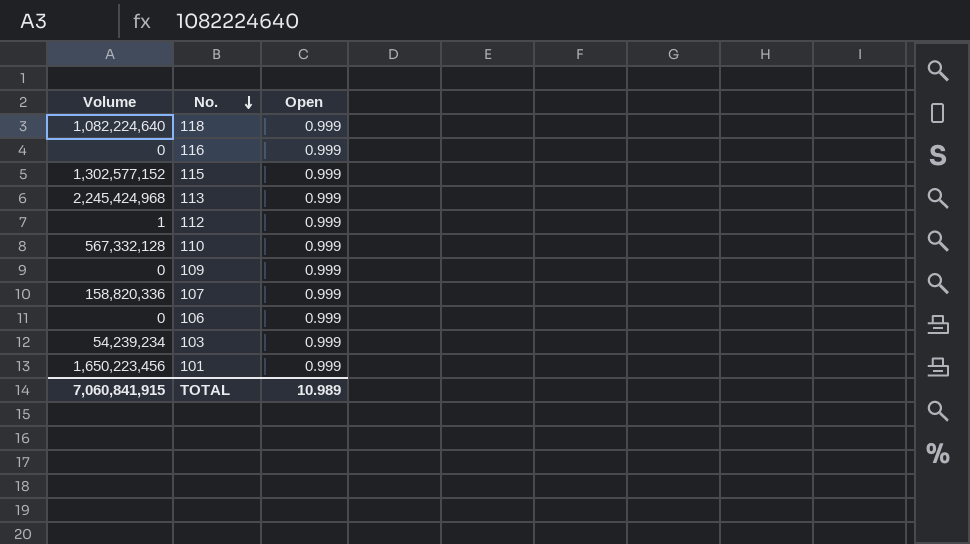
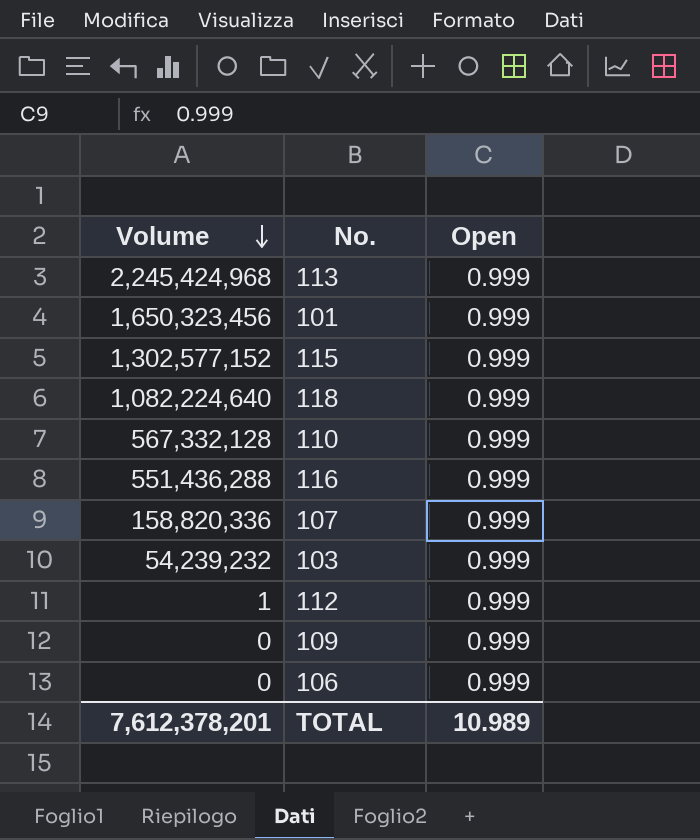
row order: No. descending -> Volume descending
101 | Volume: 1,650,223,456 -> 1,650,323,456
116 | Volume: 0 -> 551,436,288
103 | Volume: 54,239,234 -> 54,239,232
TOTAL | Volume: 7,060,841,915 -> 7,612,378,201

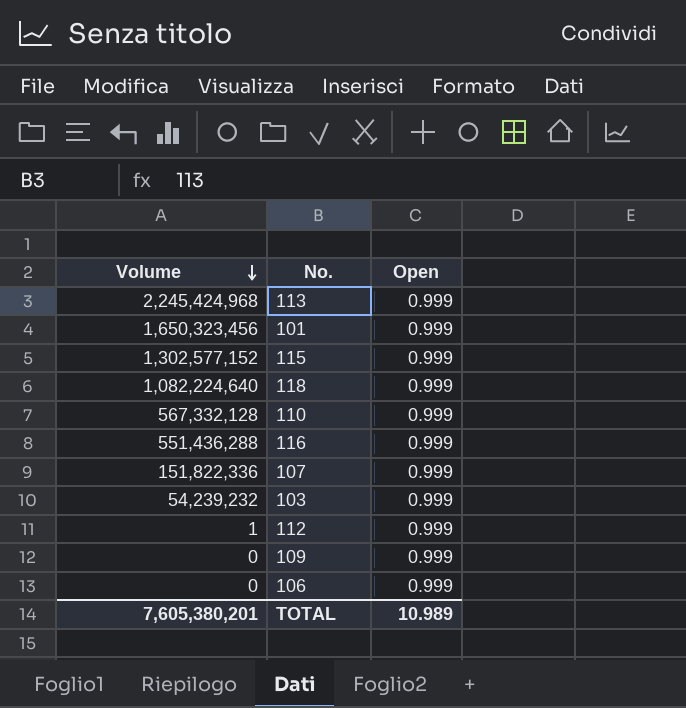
107 | Volume: 158,820,336 -> 151,822,336
TOTAL | Volume: 7,612,378,201 -> 7,605,380,201

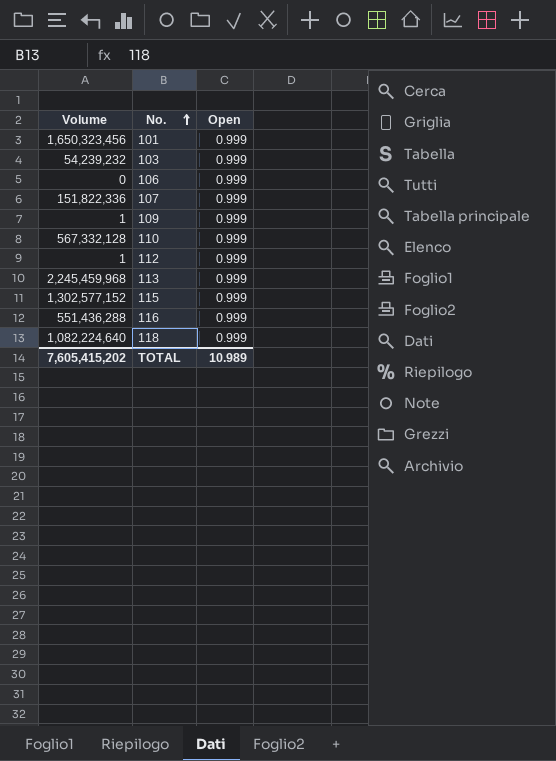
row order: Volume descending -> No. ascending
109 | Volume: 0 -> 1
113 | Volume: 2,245,424,968 -> 2,245,459,968
TOTAL | Volume: 7,605,380,201 -> 7,605,415,202

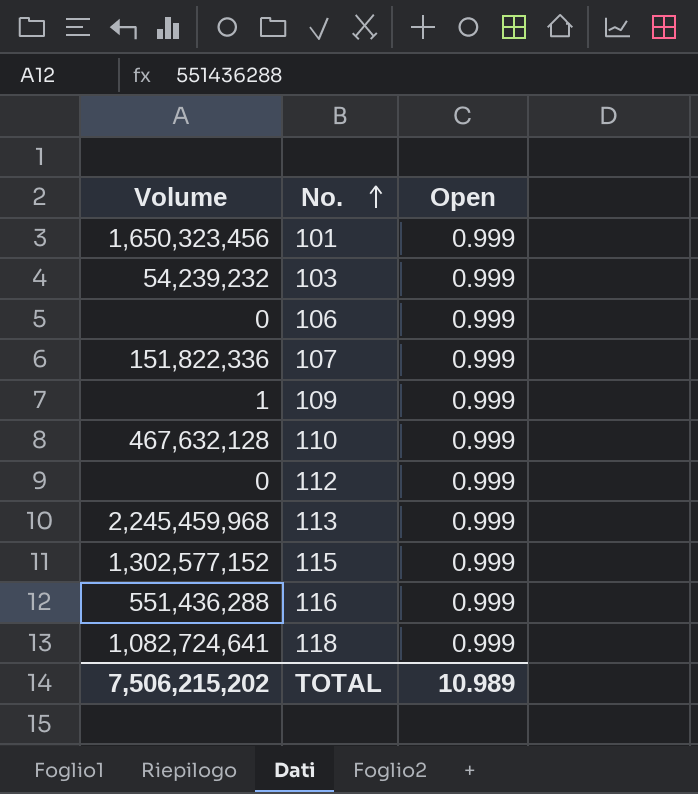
110 | Volume: 567,332,128 -> 467,632,128
112 | Volume: 1 -> 0
118 | Volume: 1,082,224,640 -> 1,082,724,641
TOTAL | Volume: 7,605,415,202 -> 7,506,215,202

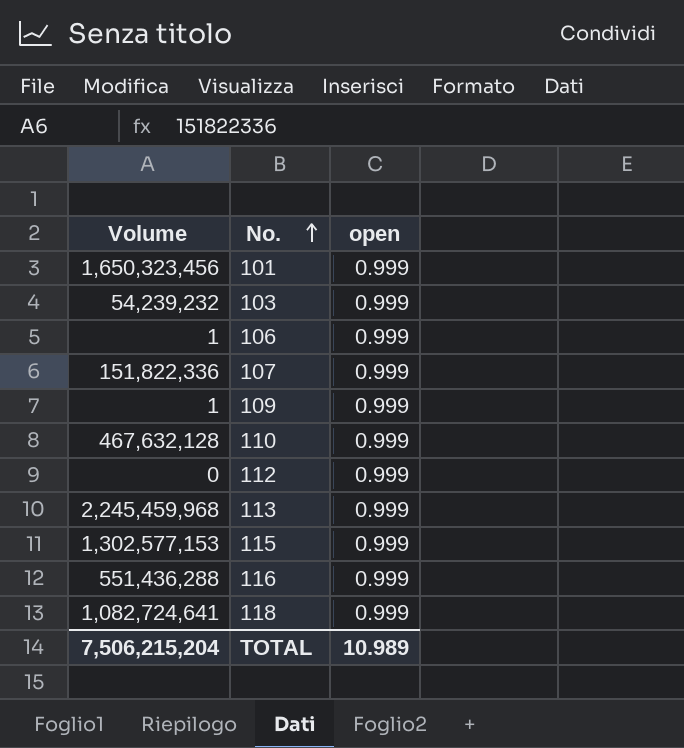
column name: Open -> open
106 | Volume: 0 -> 1
115 | Volume: 1,302,577,152 -> 1,302,577,153
TOTAL | Volume: 7,506,215,202 -> 7,506,215,204

